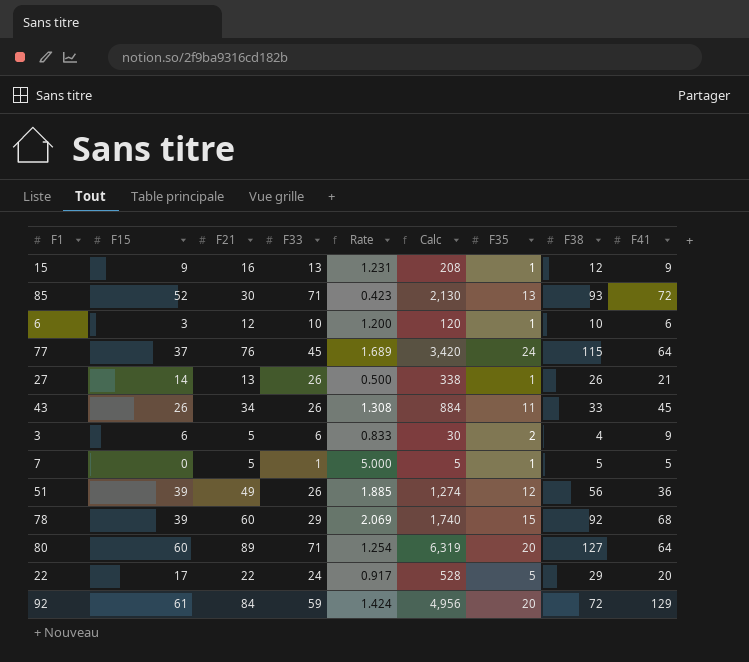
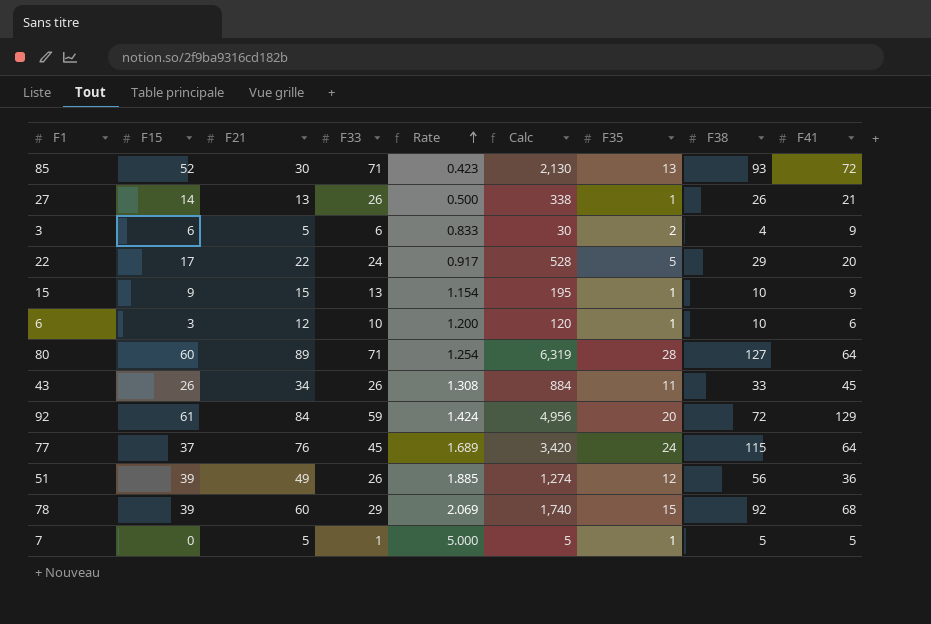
row order: none -> Rate ascending
15 | F21: 16 -> 15
15 | Rate: 1.231 -> 1.154
15 | Calc: 208 -> 195
15 | F38: 12 -> 10
80 | F35: 20 -> 28

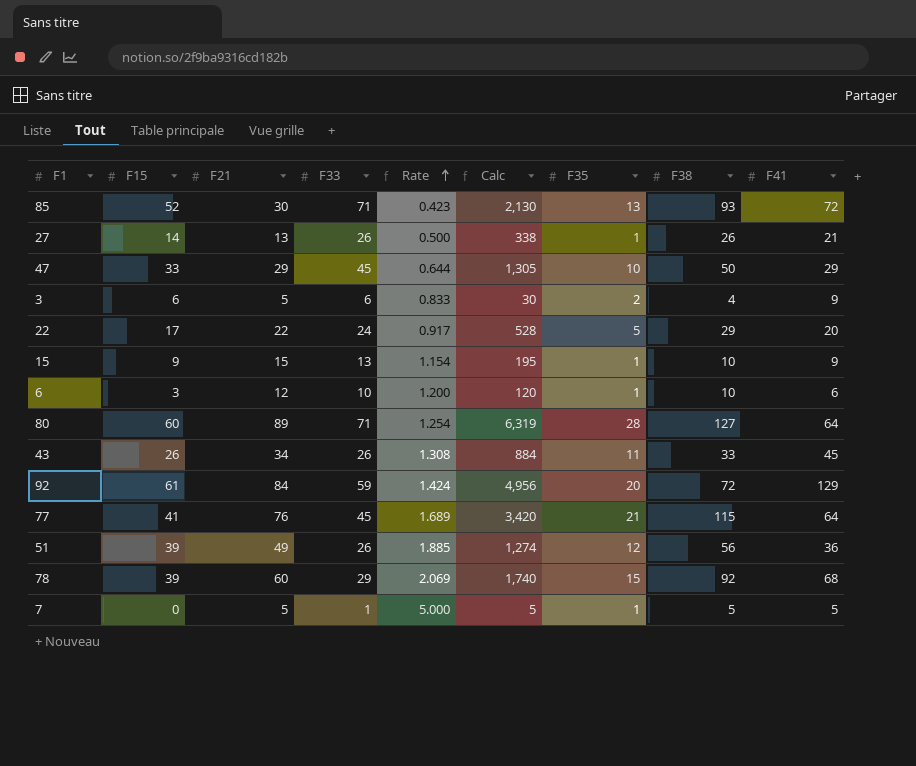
row 47: none -> 33 | 29 | 45 | 0.644 | 1,305 | 10 | 50 | 29
77 | F15: 37 -> 41
77 | F35: 24 -> 21

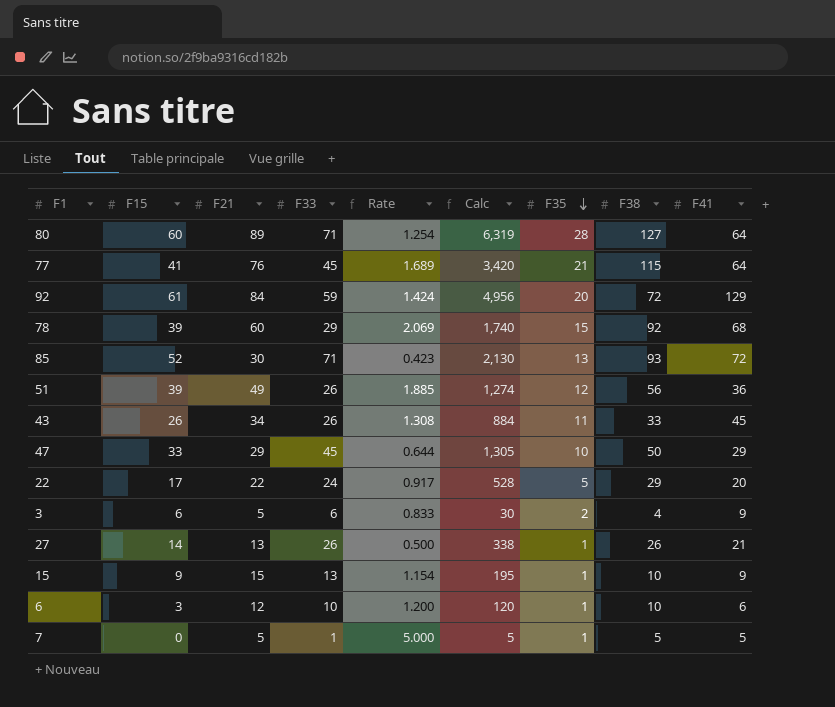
row order: Rate ascending -> F35 descending

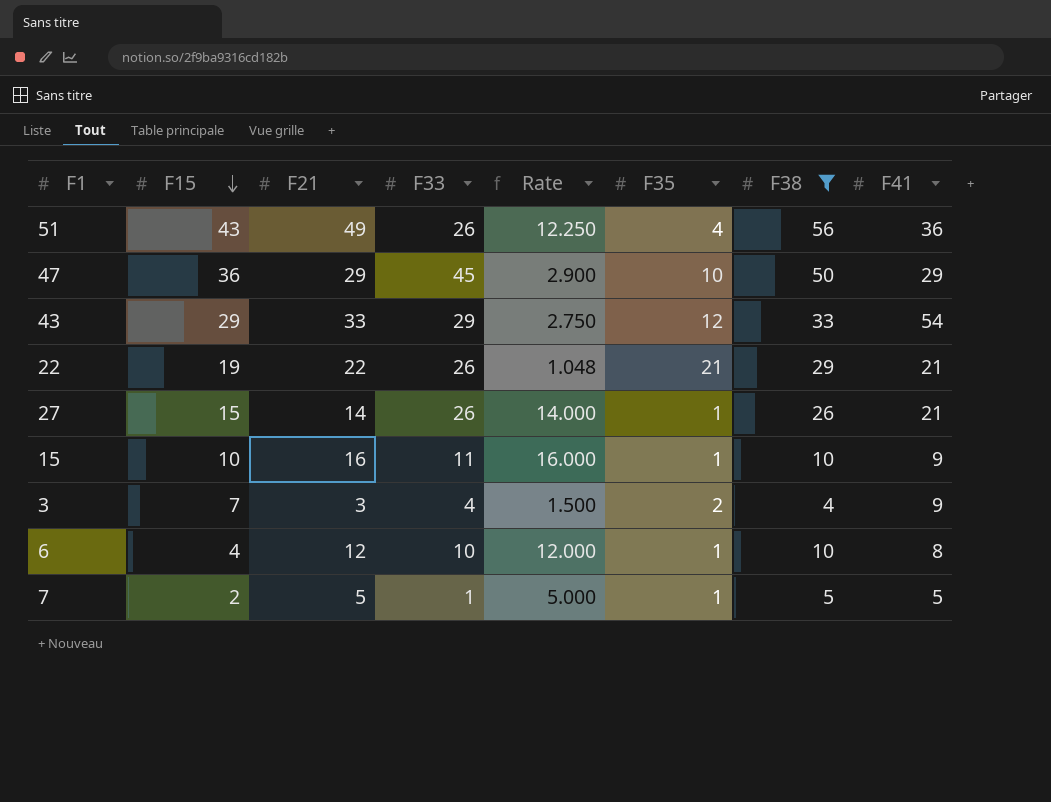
filter: none -> F38 <= 56
row order: F35 descending -> F15 descending
column Calc | formula: [F21] * [F33] -> none
column Rate | formula: [F21] / [F33] -> [F21] / [F35]
51 | F15: 39 -> 43
51 | F35: 12 -> 4
47 | F15: 33 -> 36
43 | F15: 26 -> 29
43 | F21: 34 -> 33
43 | F33: 26 -> 29
43 | F35: 11 -> 12
43 | F41: 45 -> 54
22 | F15: 17 -> 19
22 | F33: 24 -> 26
22 | F35: 5 -> 21
22 | F41: 20 -> 21
27 | F15: 14 -> 15
27 | F21: 13 -> 14
15 | F15: 9 -> 10
15 | F21: 15 -> 16
15 | F33: 13 -> 11
3 | F15: 6 -> 7
3 | F21: 5 -> 3
3 | F33: 6 -> 4
6 | F15: 3 -> 4
6 | F41: 6 -> 8
7 | F15: 0 -> 2

